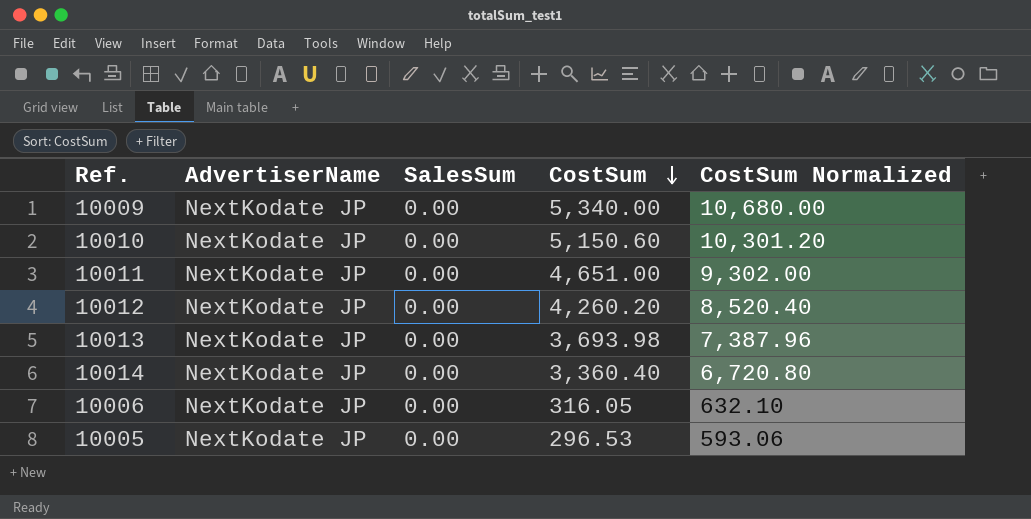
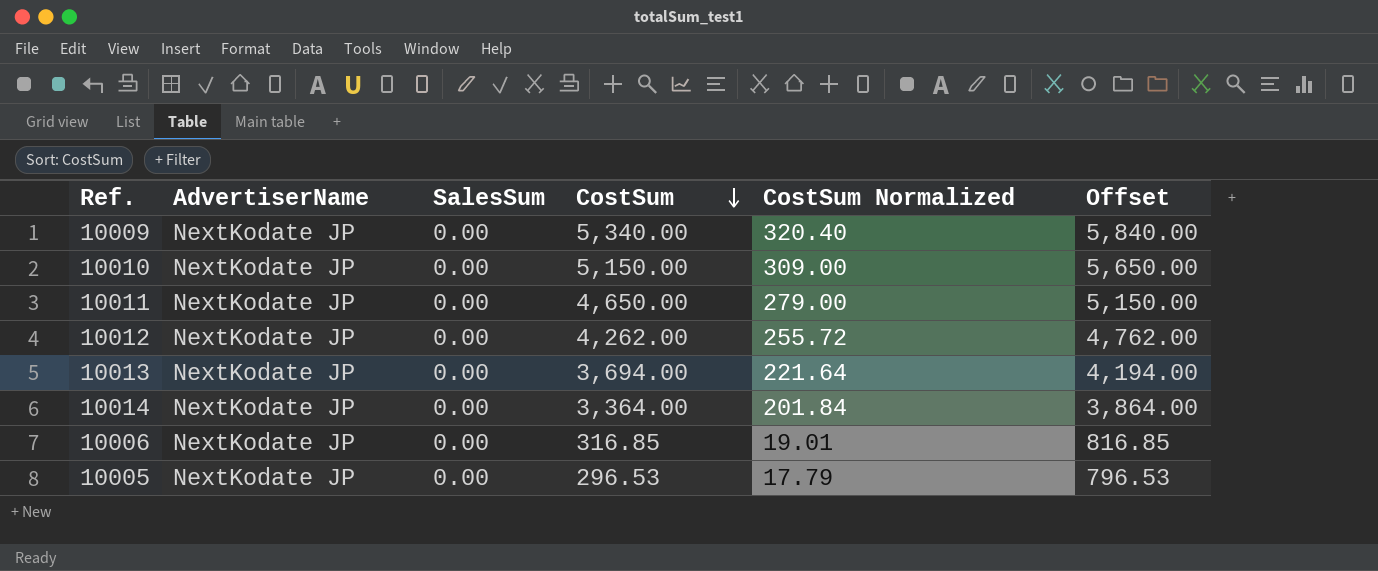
column CostSum Normalized | formula: [CostSum] * 2 -> [CostSum] * 0.06
column Offset | formula: none -> [CostSum] + 500
10010 | CostSum: 5,150.60 -> 5,150.00
10011 | CostSum: 4,651.00 -> 4,650.00
10012 | CostSum: 4,260.20 -> 4,262.00
10013 | CostSum: 3,693.98 -> 3,694.00
10014 | CostSum: 3,360.40 -> 3,364.00
10006 | CostSum: 316.05 -> 316.85

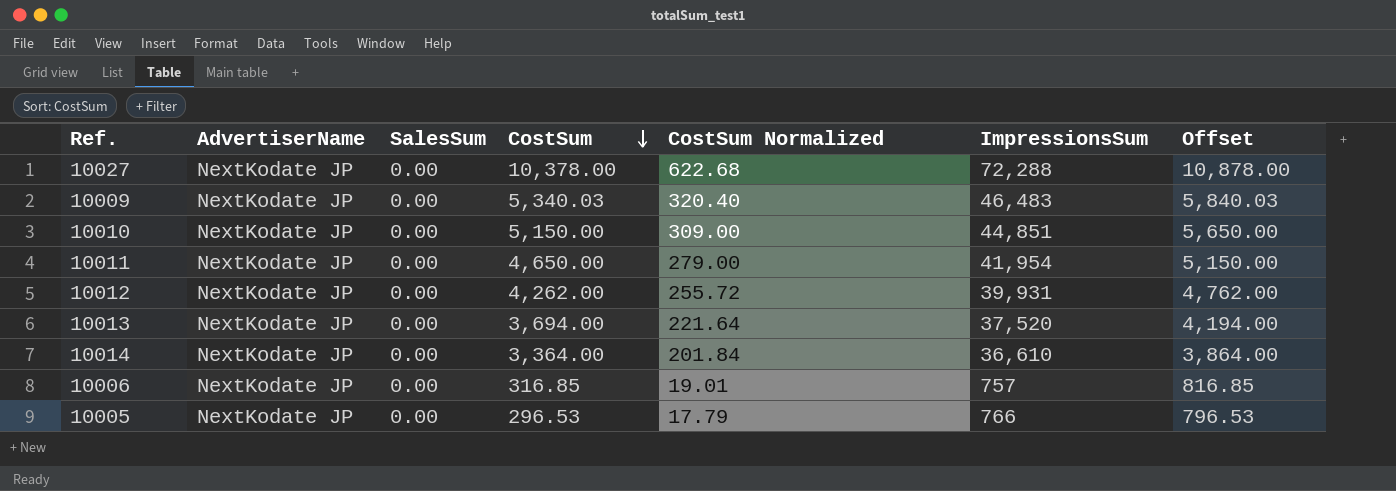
column ImpressionsSum | position: none -> 6
row 10027: none -> NextKodate JP | 0.00 | 10,378.00 | 622.68 | 72,288 | 10,878.00
10009 | CostSum: 5,340.00 -> 5,340.03
10009 | Offset: 5,840.00 -> 5,840.03

